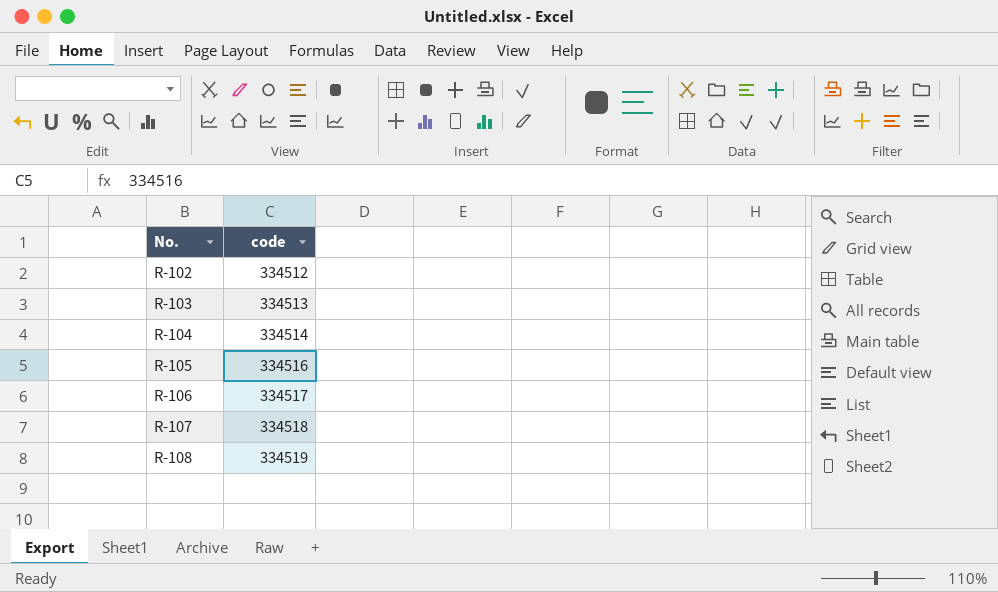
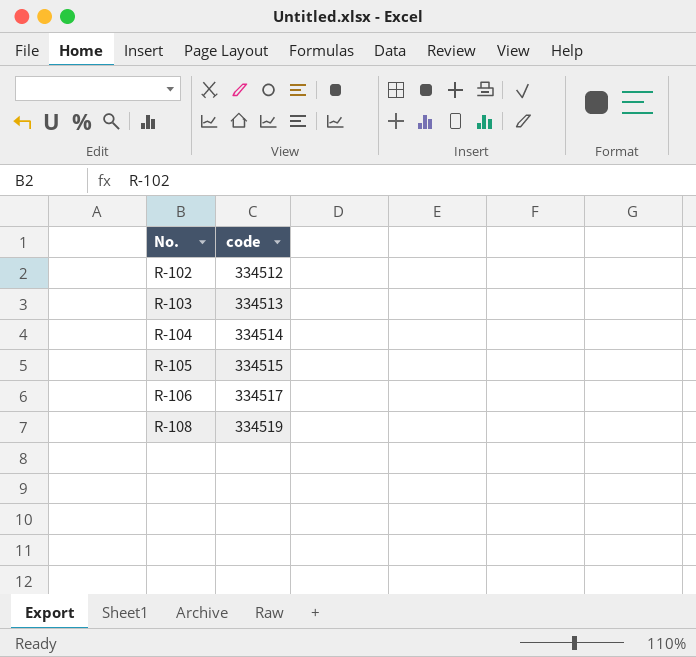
row R-107: 334518 -> none
R-105 | code: 334516 -> 334515

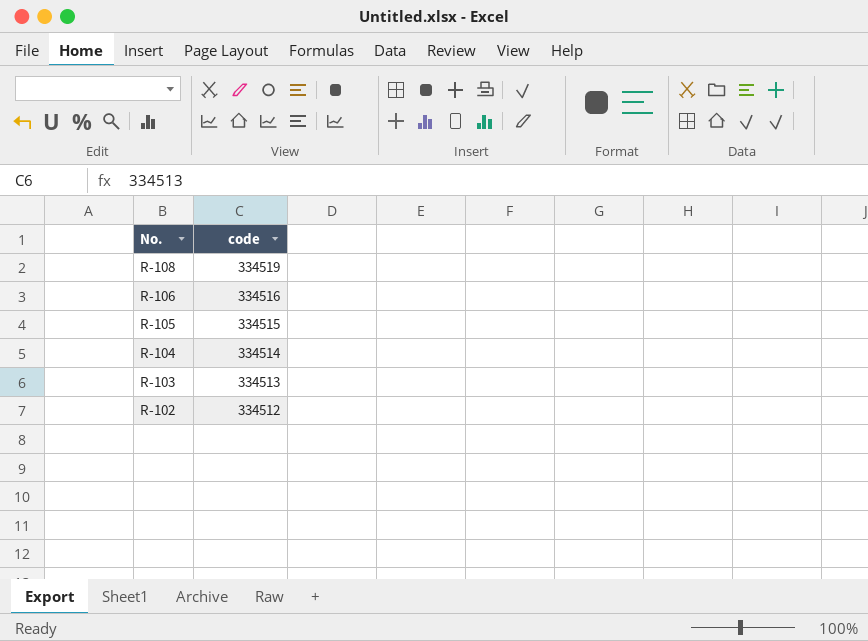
row order: No. ascending -> No. descending
R-106 | code: 334517 -> 334516

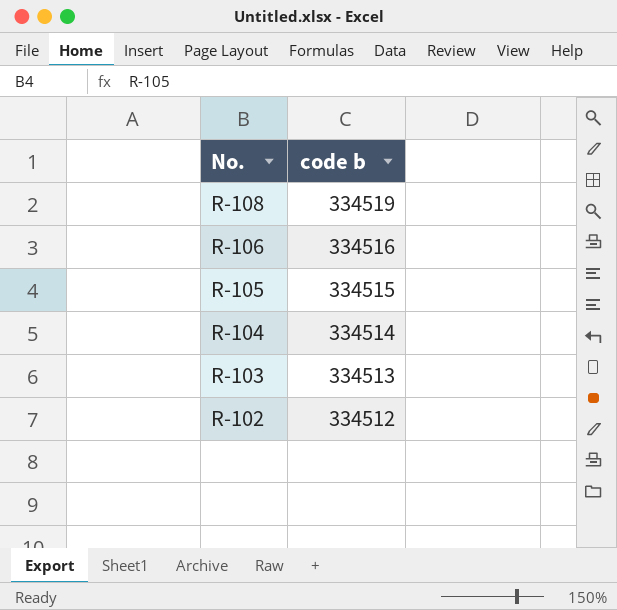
column name: code -> code b

